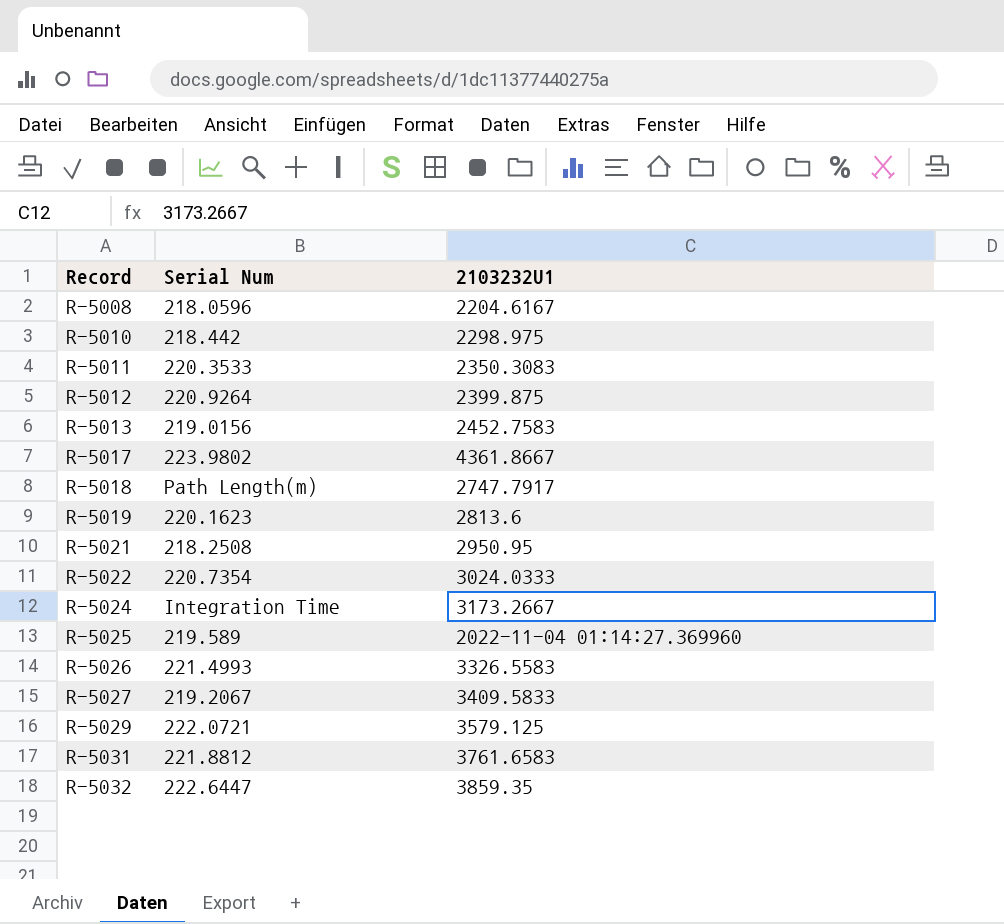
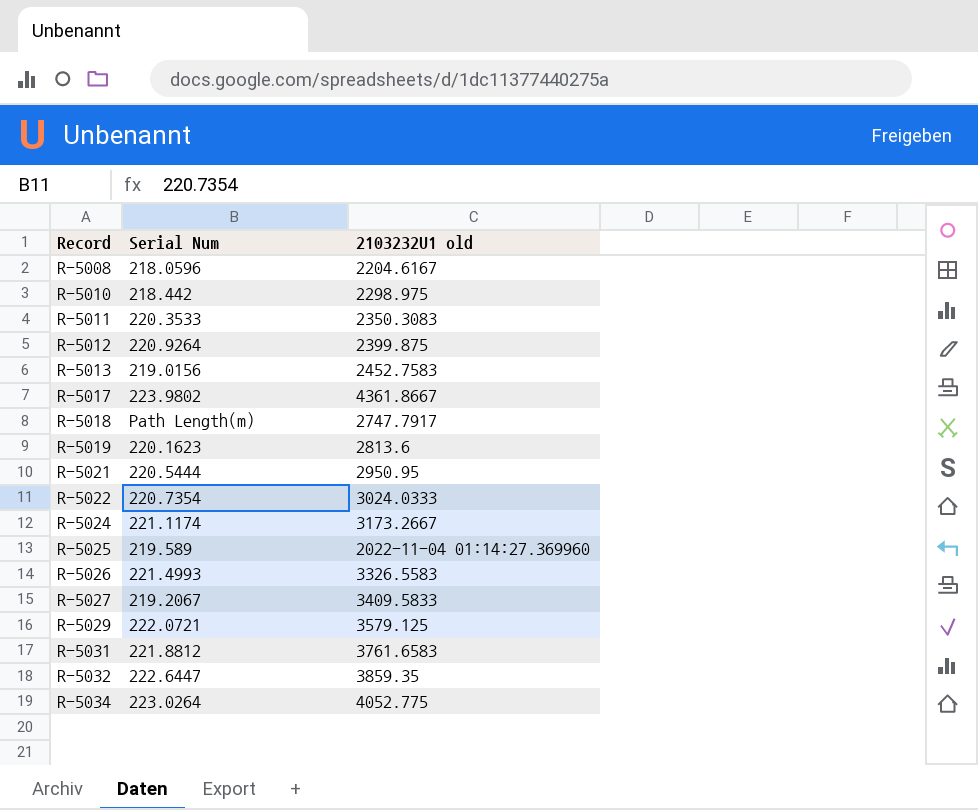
column name: 2103232U1 -> 2103232U1 old
R-5021 | Serial Num: 218.2508 -> 220.5444
R-5024 | Serial Num: Integration Time -> 221.1174
row R-5034: none -> 223.0264 | 4052.775

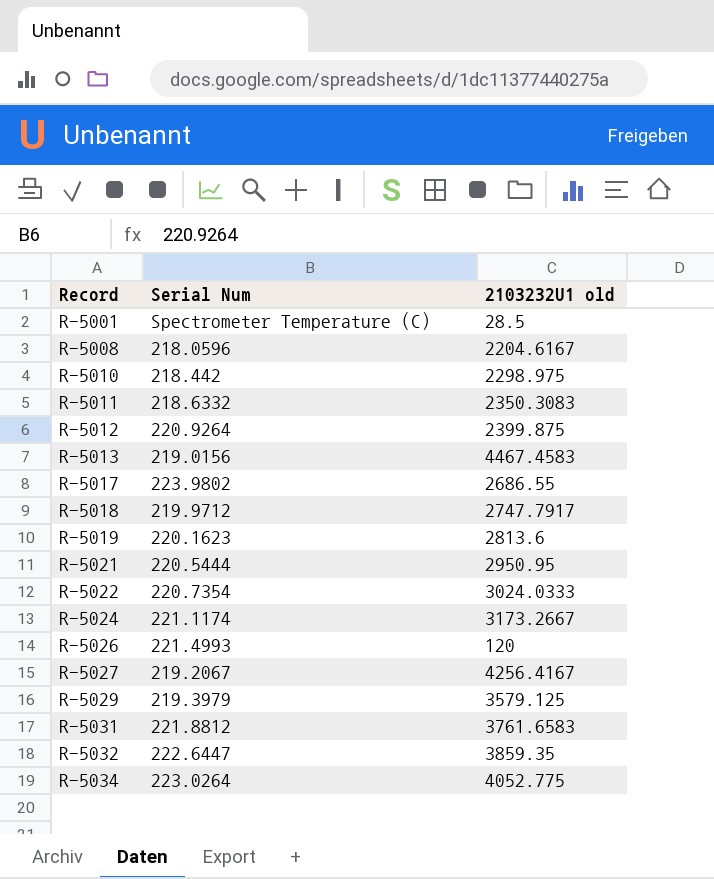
row R-5025: 219.589 | 2022-11-04 01:14:27.369960 -> none
row R-5001: none -> Spectrometer Temperature (C) | 28.5
R-5011 | Serial Num: 220.3533 -> 218.6332
R-5013 | 2103232U1 old: 2452.7583 -> 4467.4583
R-5017 | 2103232U1 old: 4361.8667 -> 2686.55
R-5018 | Serial Num: Path Length(m) -> 219.9712
R-5026 | 2103232U1 old: 3326.5583 -> 120
R-5027 | 2103232U1 old: 3409.5833 -> 4256.4167
R-5029 | Serial Num: 222.0721 -> 219.3979

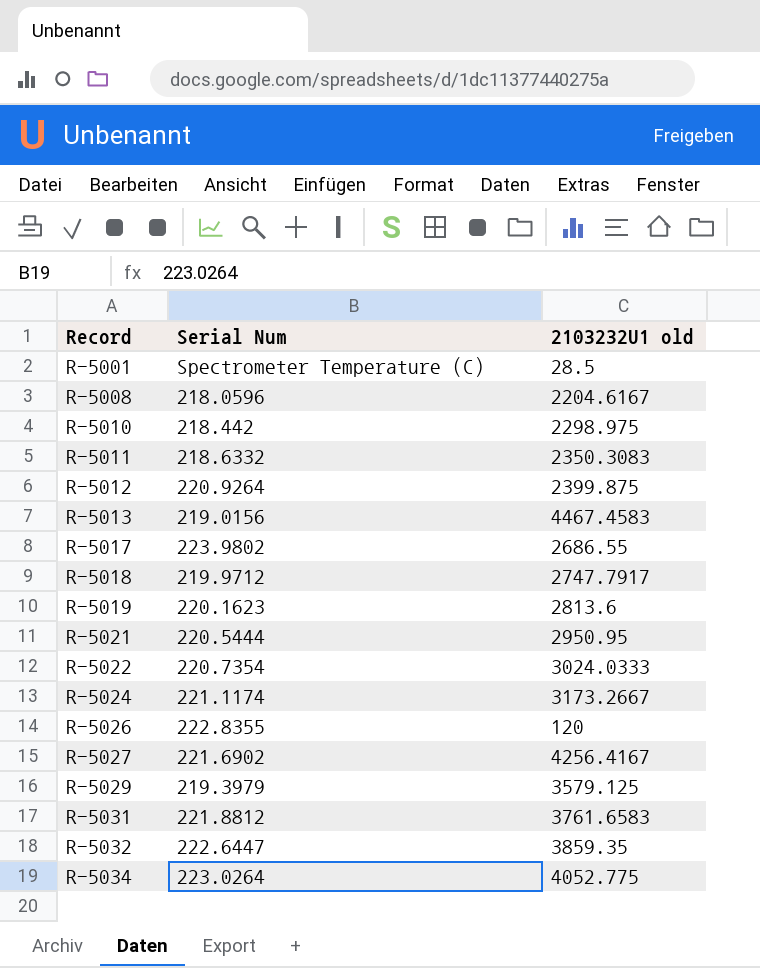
R-5026 | Serial Num: 221.4993 -> 222.8355
R-5027 | Serial Num: 219.2067 -> 221.6902

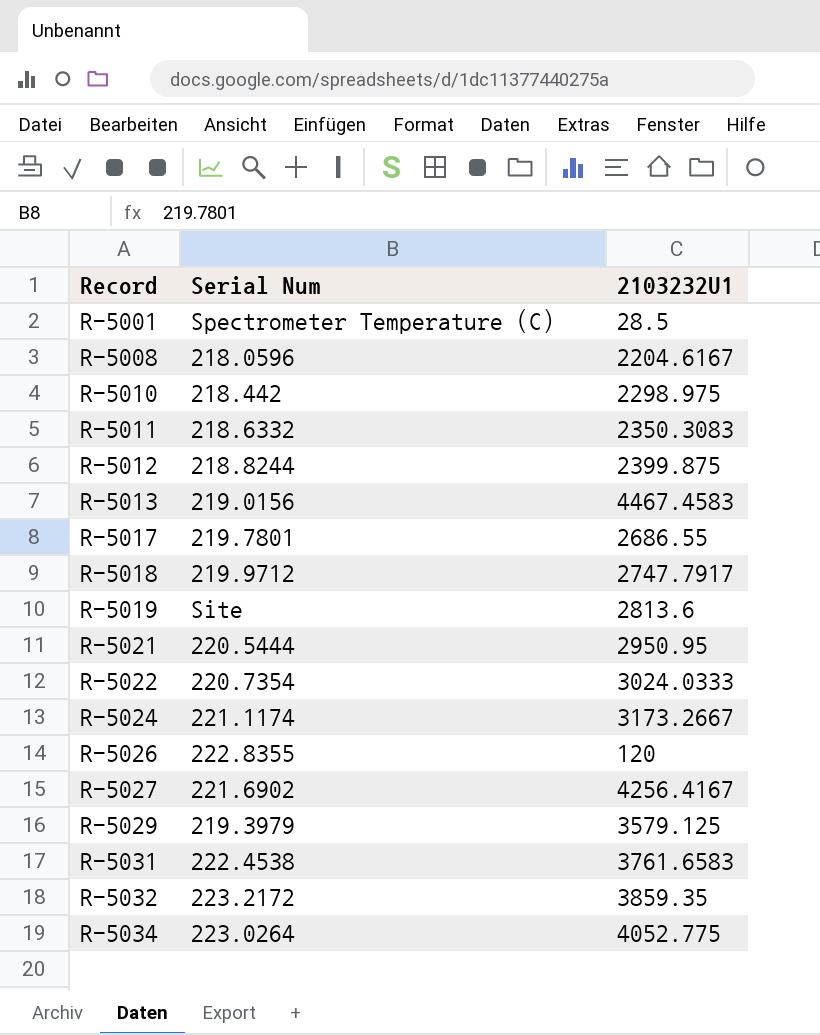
column name: 2103232U1 old -> 2103232U1
R-5012 | Serial Num: 220.9264 -> 218.8244
R-5017 | Serial Num: 223.9802 -> 219.7801
R-5019 | Serial Num: 220.1623 -> Site
R-5031 | Serial Num: 221.8812 -> 222.4538
R-5032 | Serial Num: 222.6447 -> 223.2172

